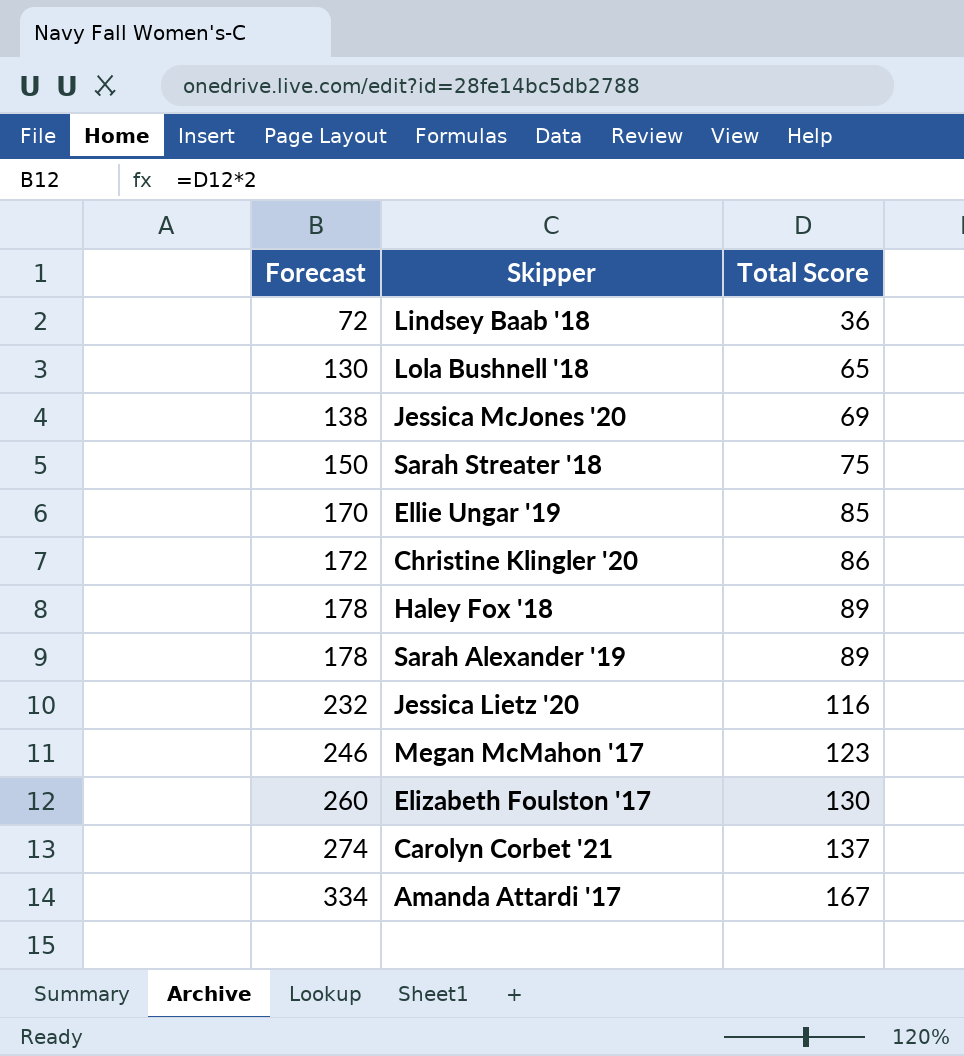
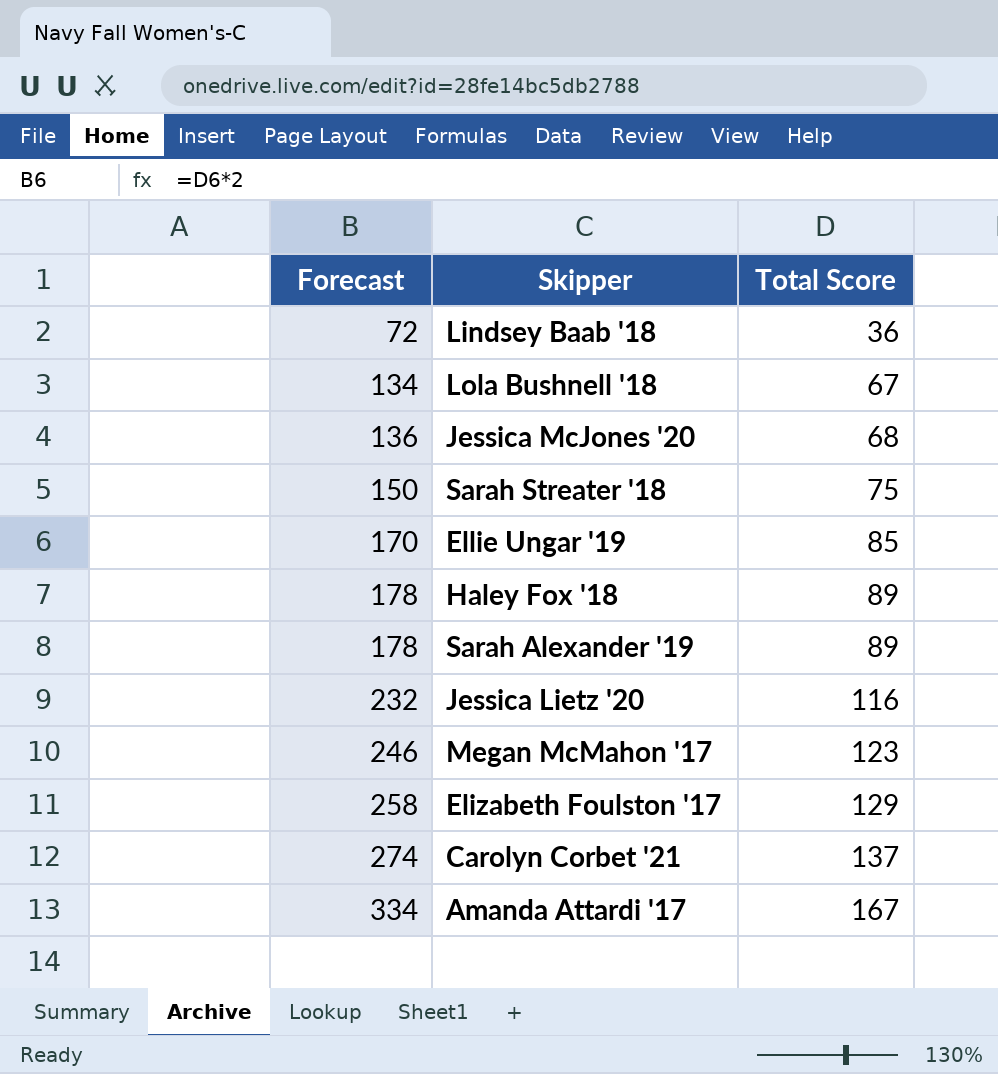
row Christine Klingler '20: 172 | 86 -> none
Lola Bushnell '18 | Forecast: 130 -> 134
Lola Bushnell '18 | Total Score: 65 -> 67
Jessica McJones '20 | Forecast: 138 -> 136
Jessica McJones '20 | Total Score: 69 -> 68
Elizabeth Foulston '17 | Forecast: 260 -> 258
Elizabeth Foulston '17 | Total Score: 130 -> 129

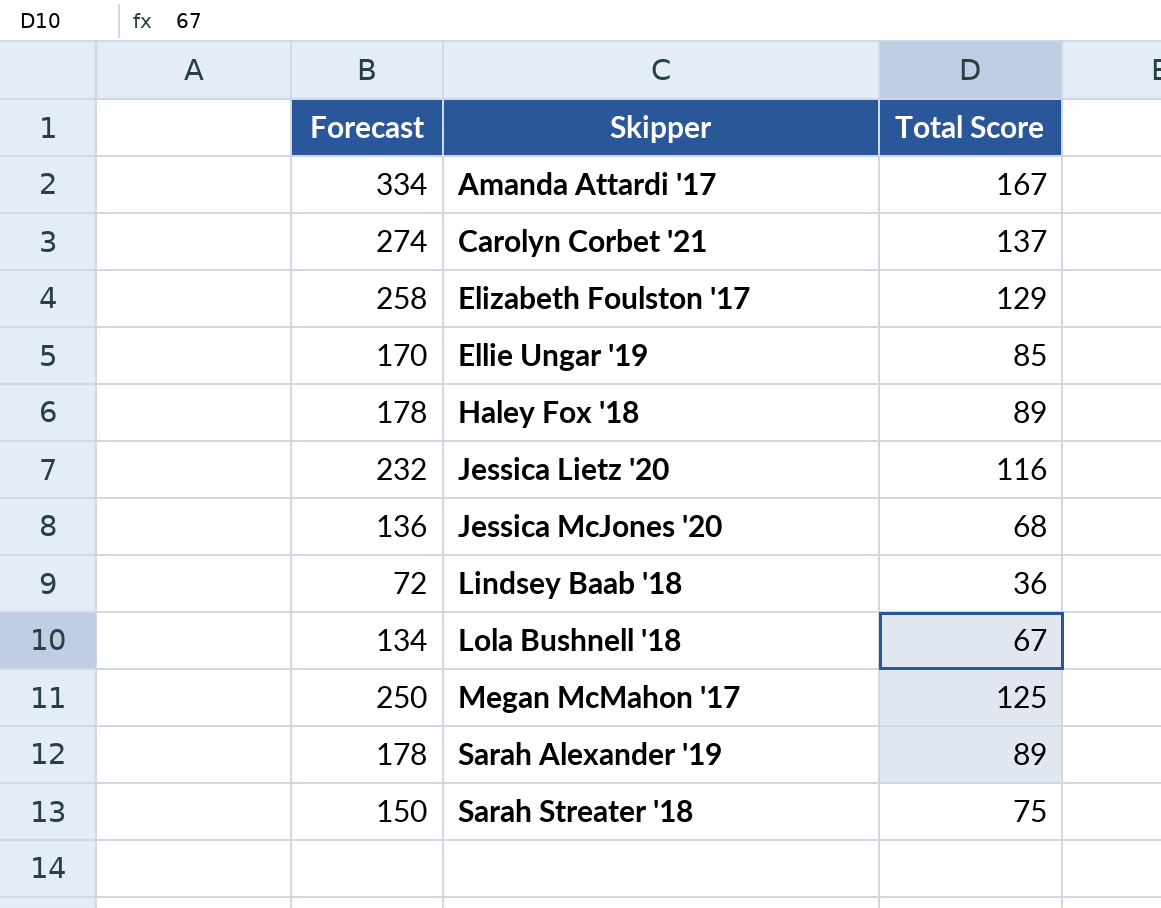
row order: Forecast ascending -> Skipper ascending
Megan McMahon '17 | Forecast: 246 -> 250
Megan McMahon '17 | Total Score: 123 -> 125

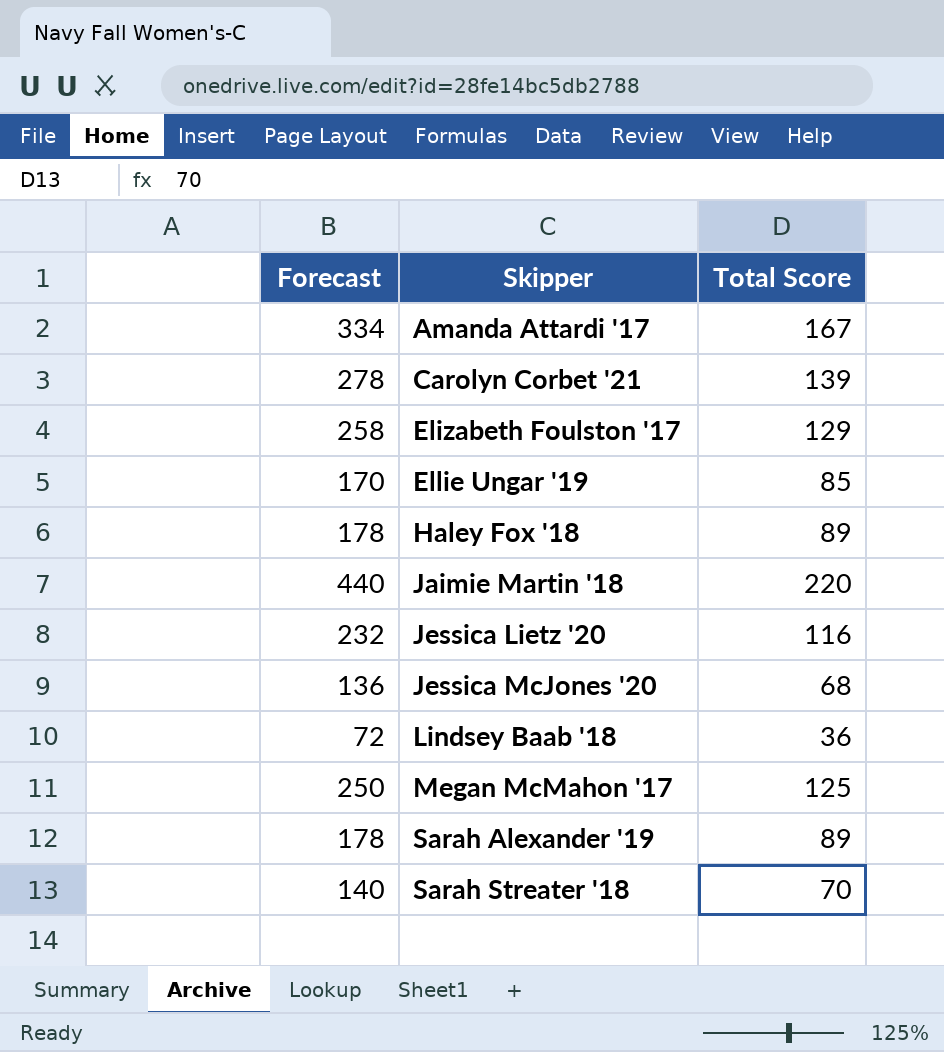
row Lola Bushnell '18: 134 | 67 -> none
Carolyn Corbet '21 | Forecast: 274 -> 278
Carolyn Corbet '21 | Total Score: 137 -> 139
row Jaimie Martin '18: none -> 440 | 220
Sarah Streater '18 | Forecast: 150 -> 140
Sarah Streater '18 | Total Score: 75 -> 70

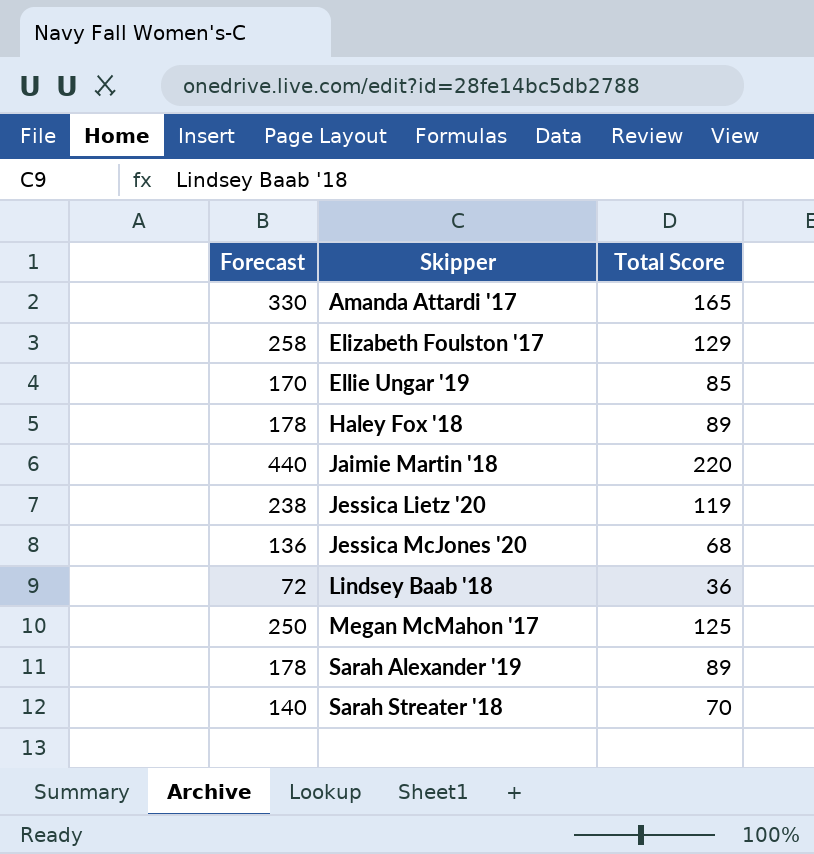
row Carolyn Corbet '21: 278 | 139 -> none
Amanda Attardi '17 | Forecast: 334 -> 330
Amanda Attardi '17 | Total Score: 167 -> 165
Jessica Lietz '20 | Forecast: 232 -> 238
Jessica Lietz '20 | Total Score: 116 -> 119

